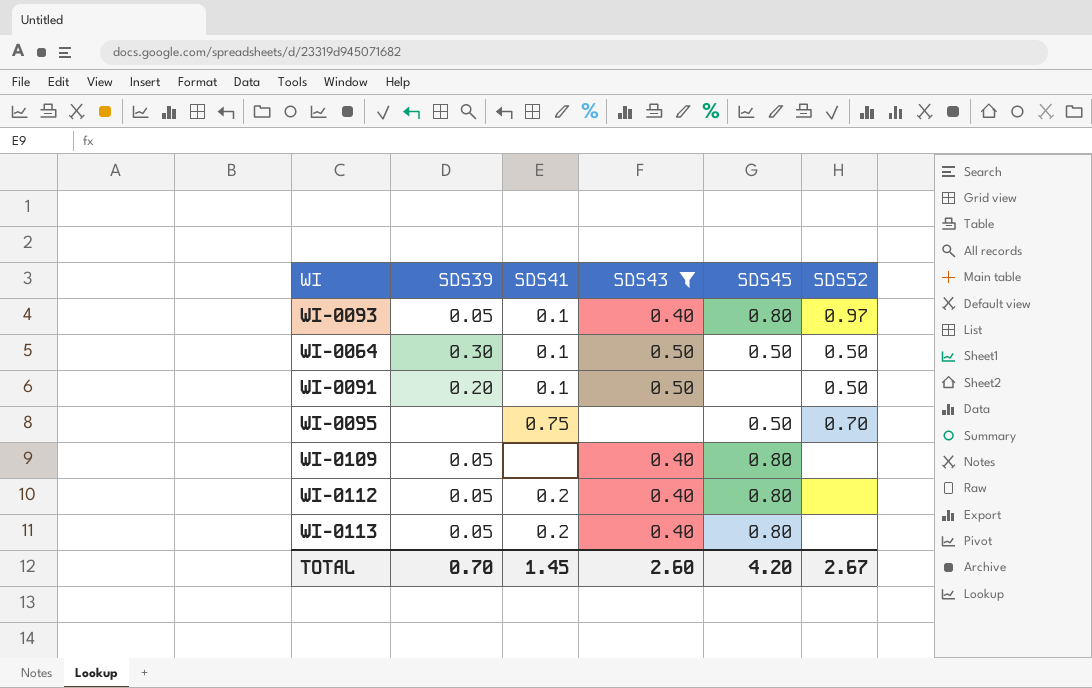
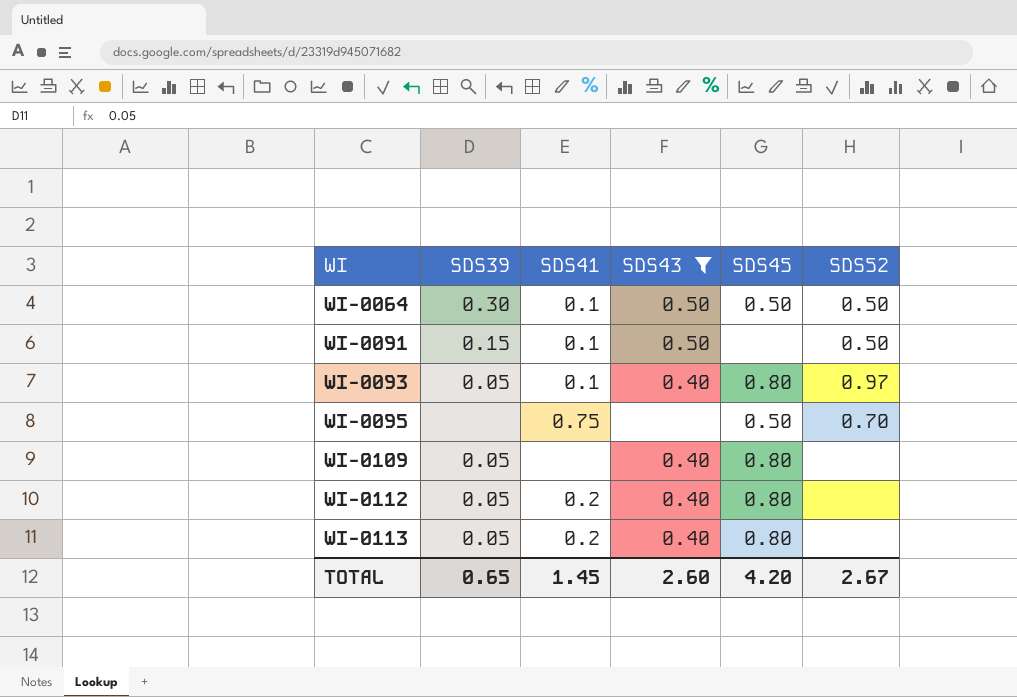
row order: none -> WI ascending
WI-0091 | SDS39: 0.20 -> 0.15
TOTAL | SDS39: 0.70 -> 0.65

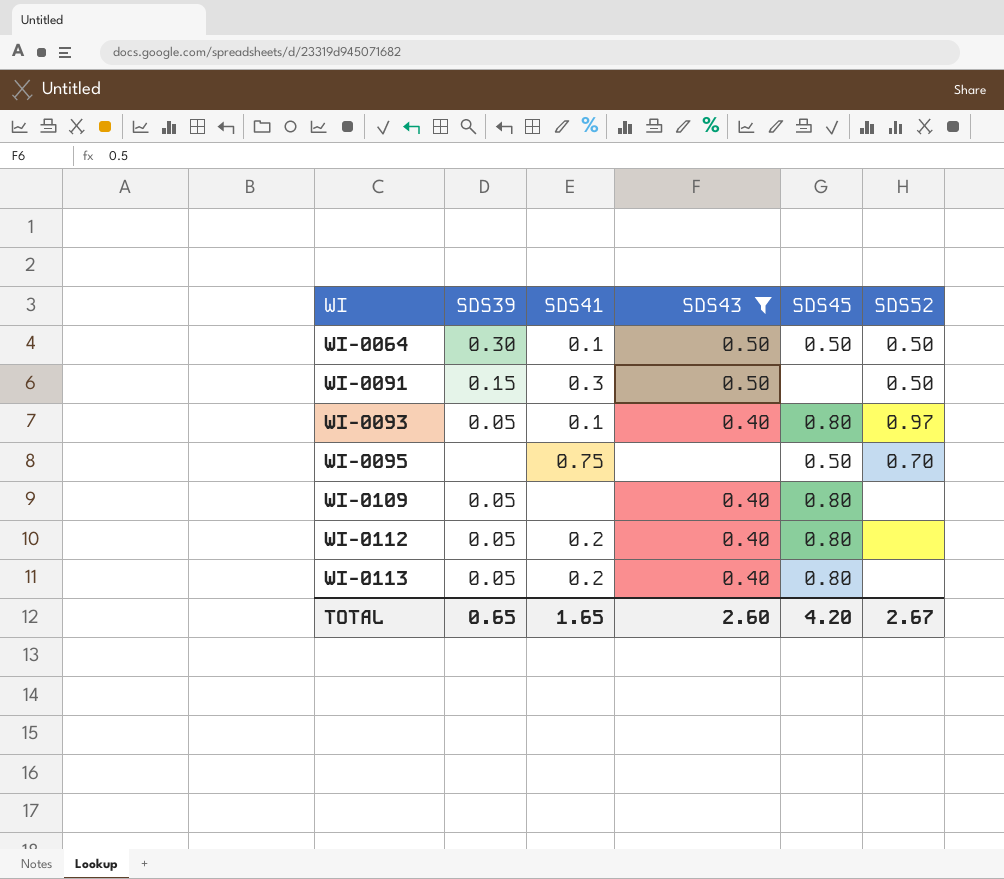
WI-0091 | SDS41: 0.1 -> 0.3
TOTAL | SDS41: 1.45 -> 1.65

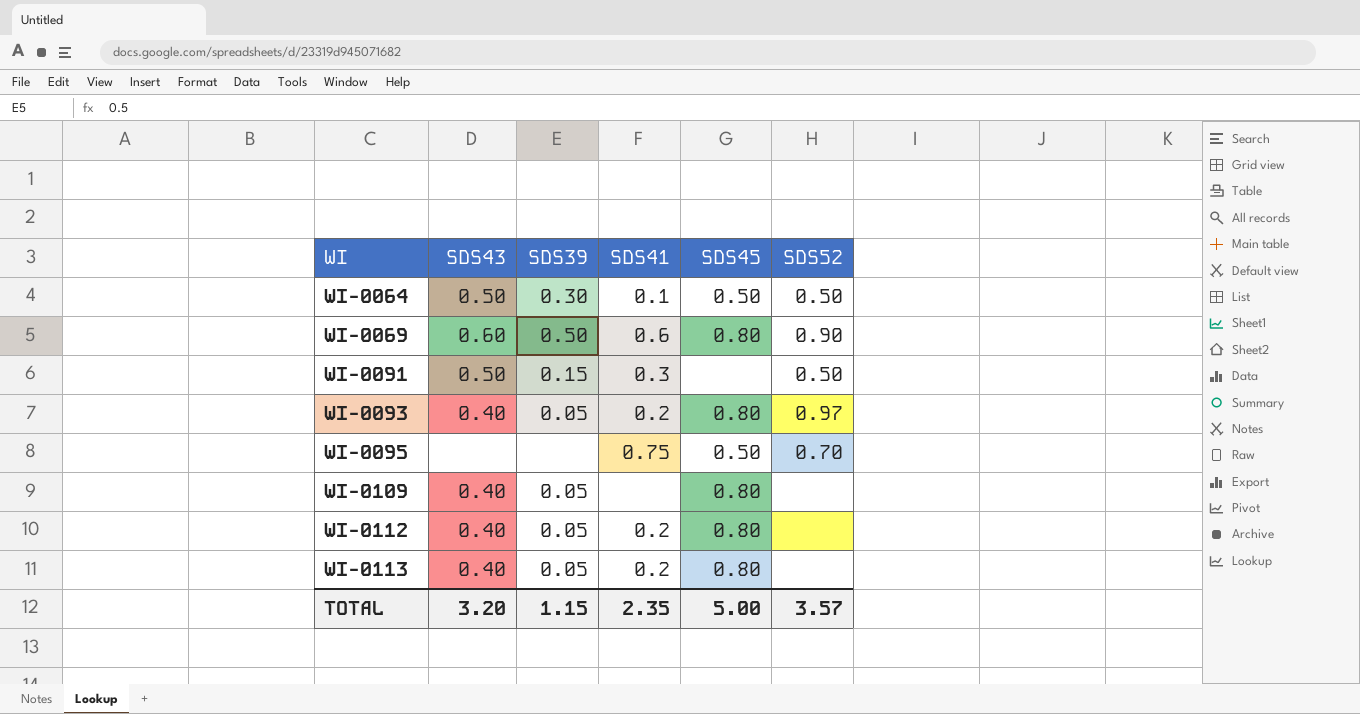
filter: SDS43 != 0.60 -> none
column SDS43 | position: 4 -> 2
WI-0093 | SDS41: 0.1 -> 0.2
TOTAL | SDS43: 2.60 -> 3.20
TOTAL | SDS39: 0.65 -> 1.15
TOTAL | SDS41: 1.65 -> 2.35
TOTAL | SDS45: 4.20 -> 5.00
TOTAL | SDS52: 2.67 -> 3.57

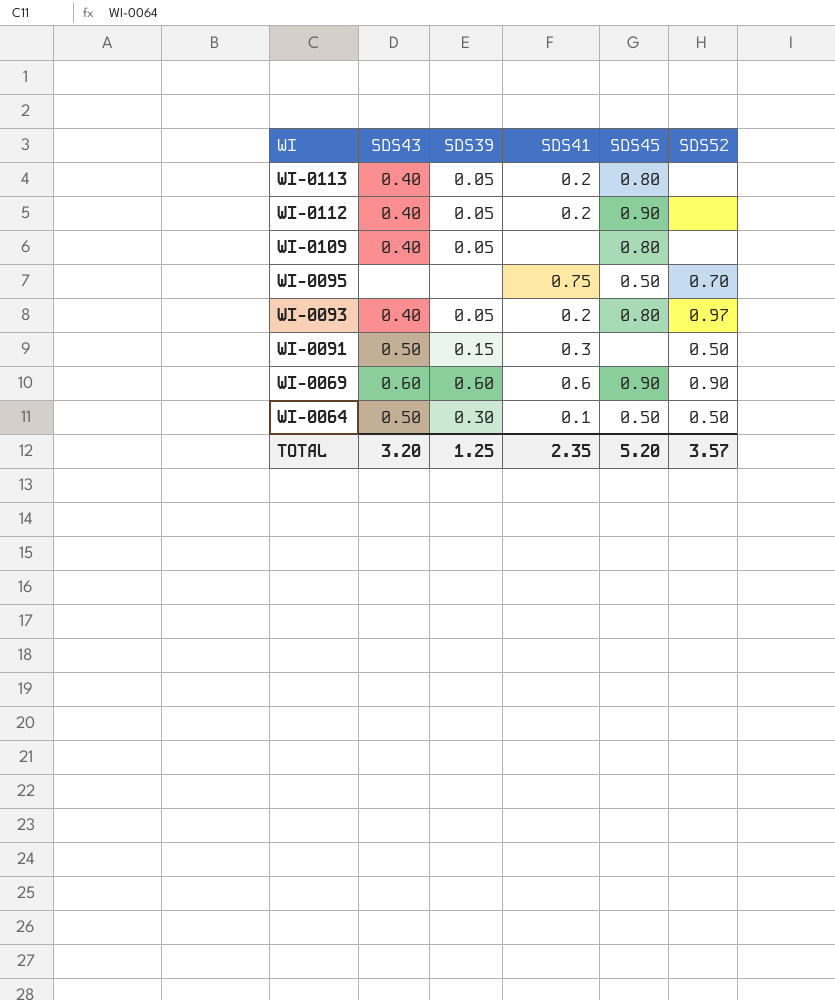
row order: WI ascending -> WI descending
WI-0112 | SDS45: 0.80 -> 0.90
WI-0069 | SDS39: 0.50 -> 0.60
WI-0069 | SDS45: 0.80 -> 0.90
TOTAL | SDS39: 1.15 -> 1.25
TOTAL | SDS45: 5.00 -> 5.20

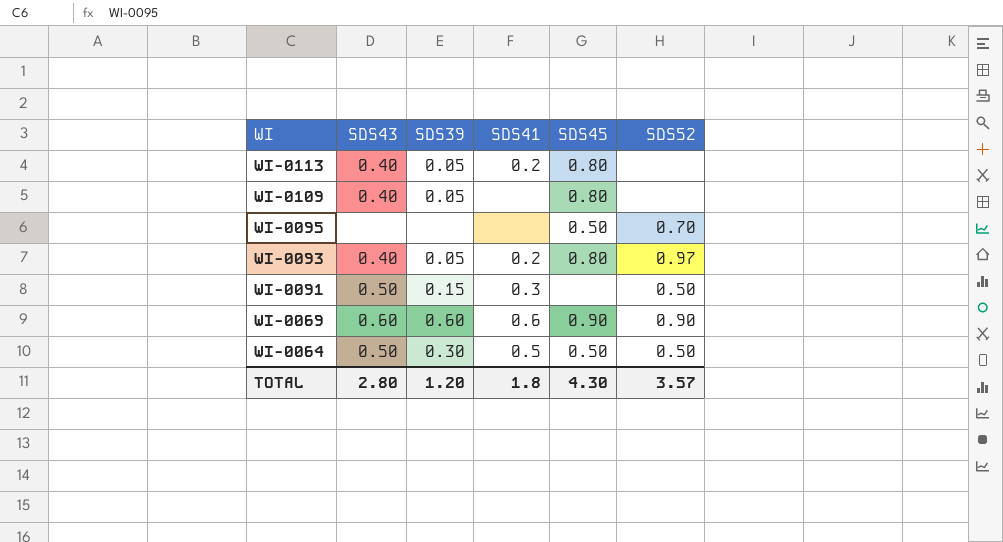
row WI-0112: 0.40 | 0.05 | 0.2 | 0.90 | none -> none
WI-0095 | SDS41: 0.75 -> none
WI-0064 | SDS41: 0.1 -> 0.5
TOTAL | SDS43: 3.20 -> 2.80
TOTAL | SDS39: 1.25 -> 1.20
TOTAL | SDS41: 2.35 -> 1.8
TOTAL | SDS45: 5.20 -> 4.30

